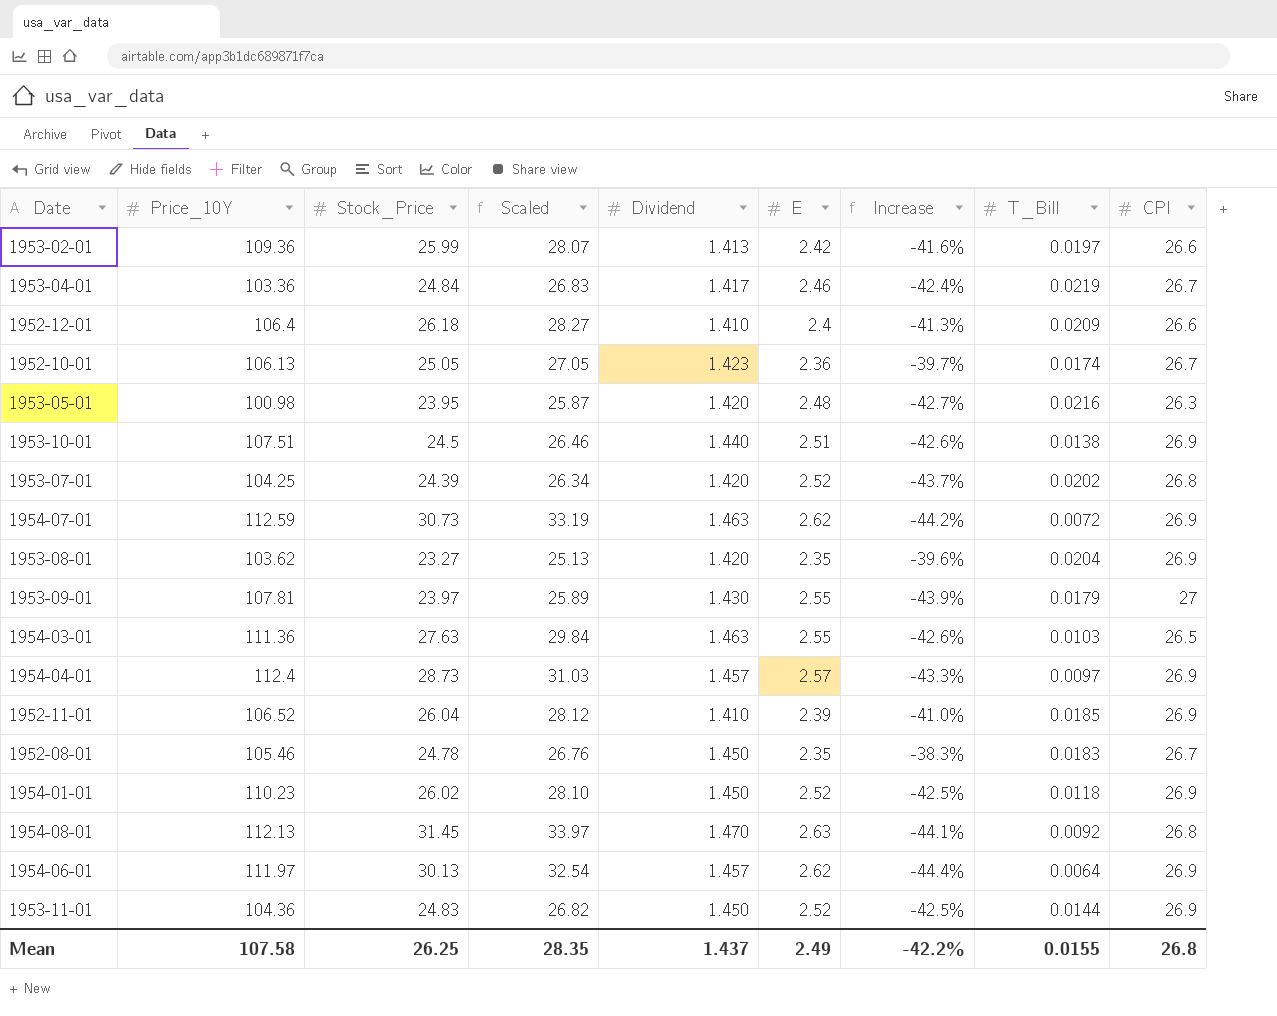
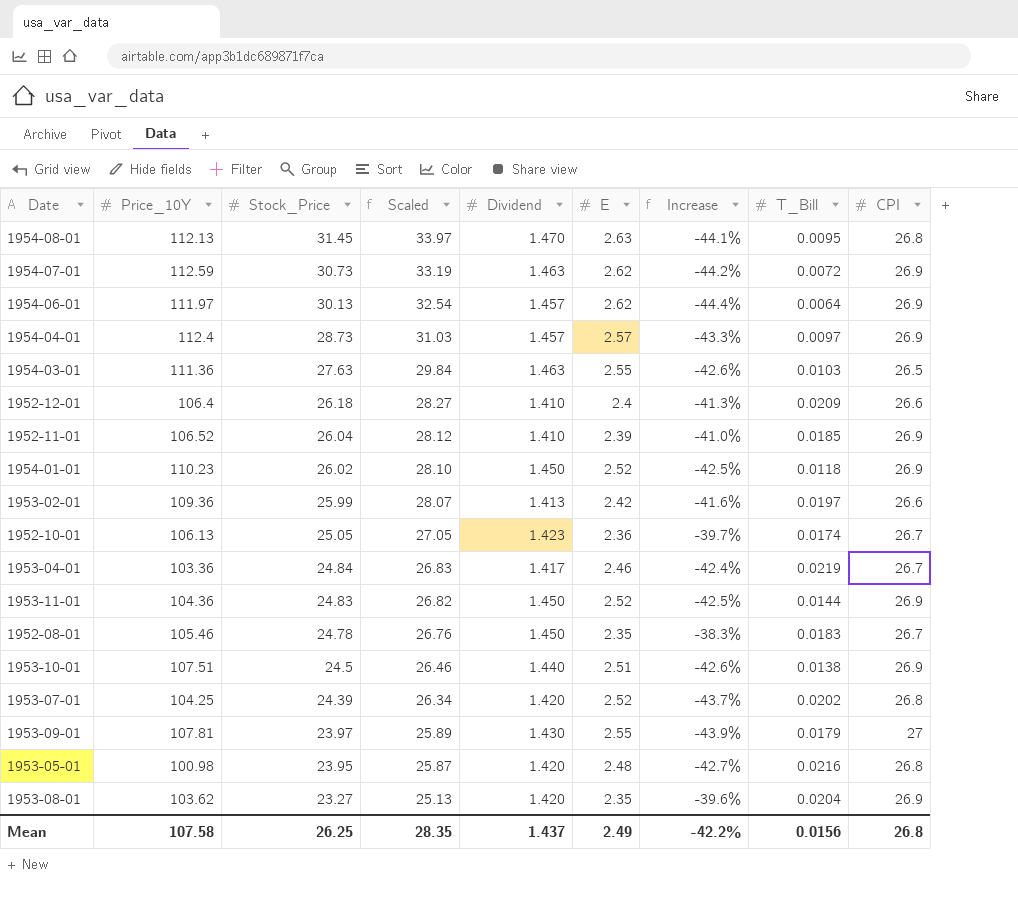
row order: none -> Stock_Price descending
1954-08-01 | T_Bill: 0.0092 -> 0.0095
1953-05-01 | CPI: 26.3 -> 26.8
Mean | T_Bill: 0.0155 -> 0.0156

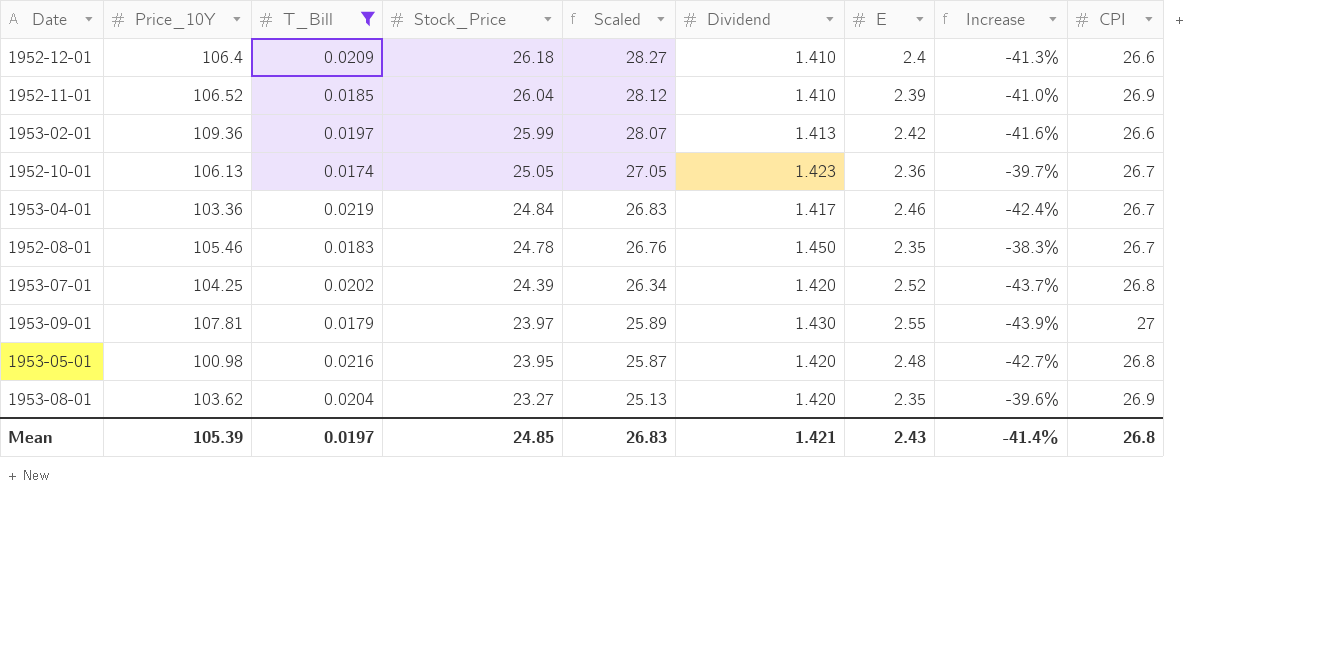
filter: none -> T_Bill >= 0.0174
column T_Bill | position: 8 -> 3
Mean | Price_10Y: 107.58 -> 105.39
Mean | T_Bill: 0.0156 -> 0.0197
Mean | Stock_Price: 26.25 -> 24.85
Mean | Scaled: 28.35 -> 26.83
Mean | Dividend: 1.437 -> 1.421
Mean | E: 2.49 -> 2.43
Mean | Increase: -42.2% -> -41.4%

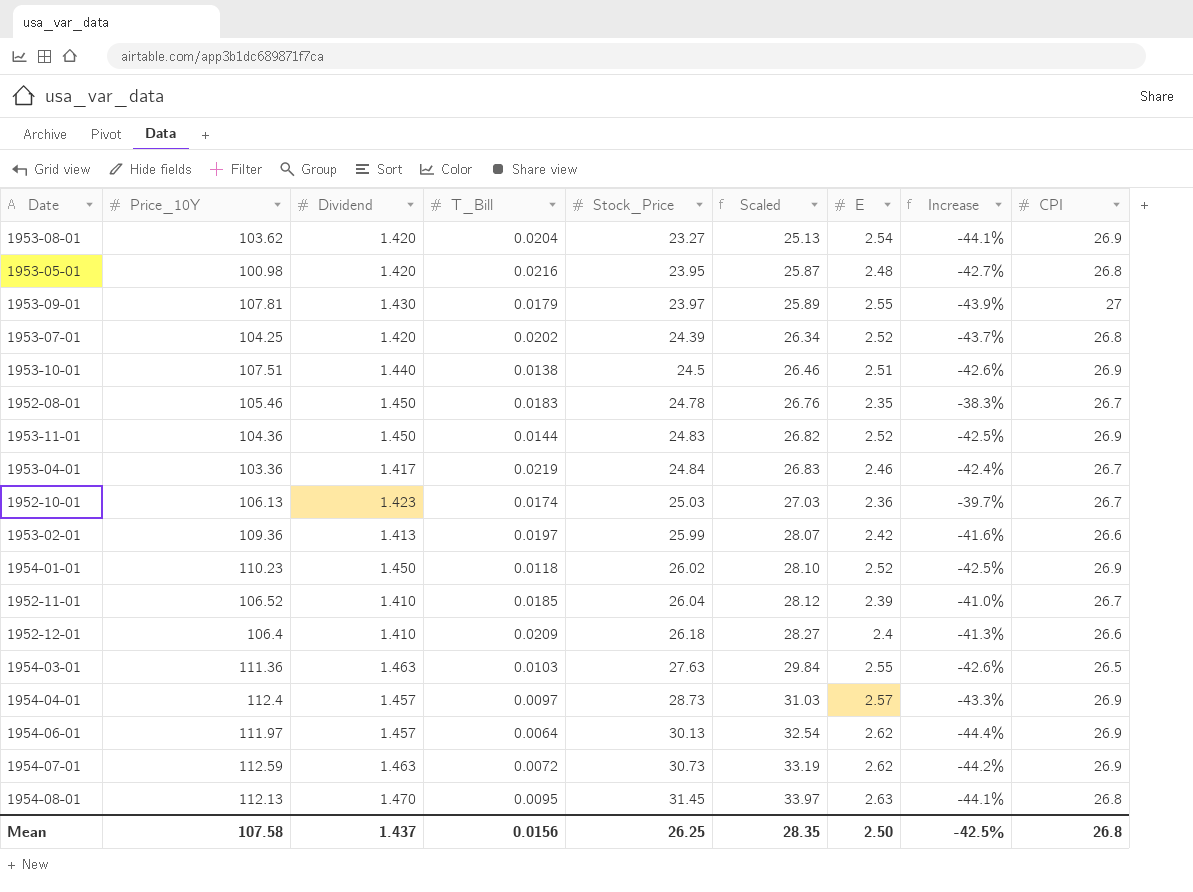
filter: T_Bill >= 0.0174 -> none
row order: Stock_Price descending -> Stock_Price ascending
column Dividend | position: 6 -> 3
1953-08-01 | E: 2.35 -> 2.54
1953-08-01 | Increase: -39.6% -> -44.1%
1952-10-01 | Stock_Price: 25.05 -> 25.03
1952-10-01 | Scaled: 27.05 -> 27.03
1952-11-01 | CPI: 26.9 -> 26.7
Mean | Price_10Y: 105.39 -> 107.58
Mean | Dividend: 1.421 -> 1.437
Mean | T_Bill: 0.0197 -> 0.0156
Mean | Stock_Price: 24.85 -> 26.25
Mean | Scaled: 26.83 -> 28.35
Mean | E: 2.43 -> 2.50
Mean | Increase: -41.4% -> -42.5%

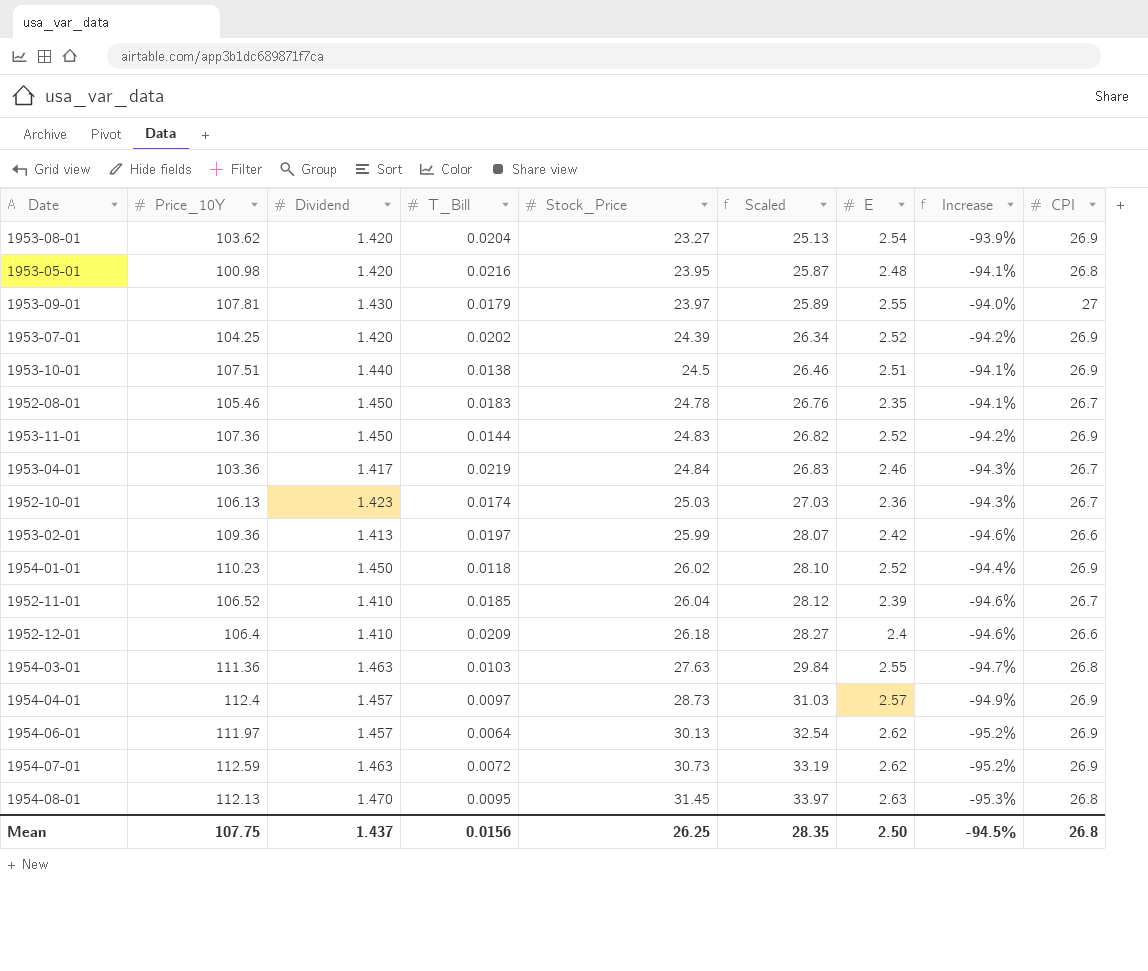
column Increase | formula: ([Dividend] - [E]) / [E] -> ([Dividend] - [Stock_Price]) / [Stock_Price]
1953-07-01 | CPI: 26.8 -> 26.9
1953-11-01 | Price_10Y: 104.36 -> 107.36
1954-03-01 | CPI: 26.5 -> 26.8
Mean | Price_10Y: 107.58 -> 107.75
Mean | Increase: -42.5% -> -94.5%

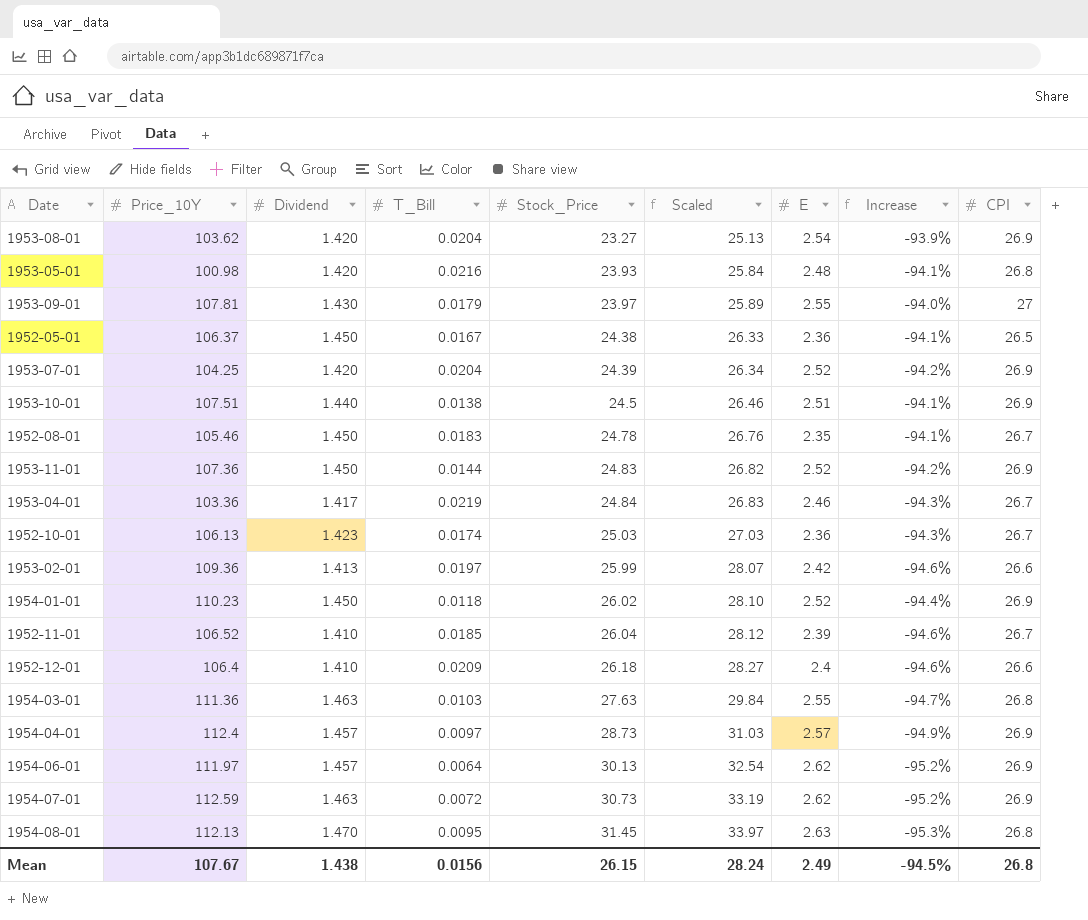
1953-05-01 | Stock_Price: 23.95 -> 23.93
1953-05-01 | Scaled: 25.87 -> 25.84
row 1952-05-01: none -> 106.37 | 1.450 | 0.0167 | 24.38 | 26.33 | 2.36 | -94.1% | 26.5
1953-07-01 | T_Bill: 0.0202 -> 0.0204
Mean | Price_10Y: 107.75 -> 107.67
Mean | Dividend: 1.437 -> 1.438
Mean | Stock_Price: 26.25 -> 26.15
Mean | Scaled: 28.35 -> 28.24
Mean | E: 2.50 -> 2.49

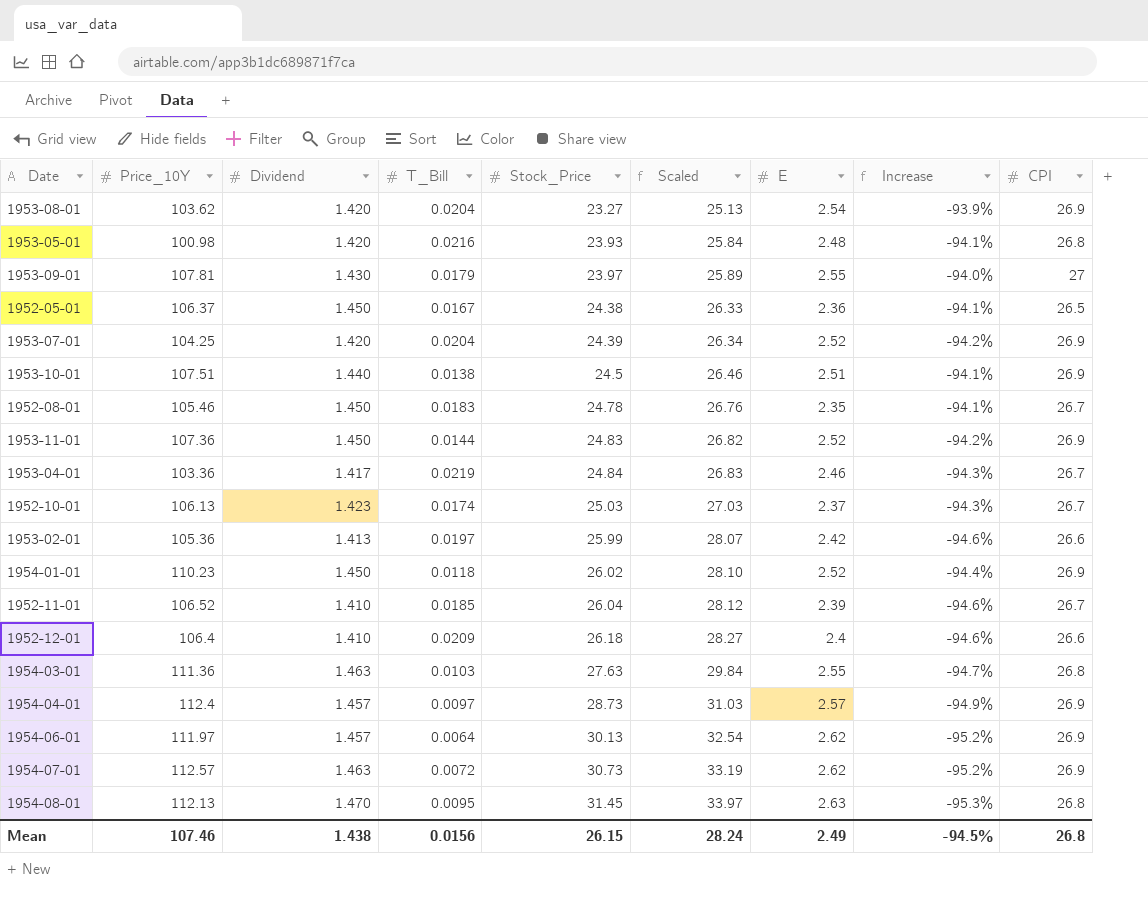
1952-10-01 | E: 2.36 -> 2.37
1953-02-01 | Price_10Y: 109.36 -> 105.36
1954-07-01 | Price_10Y: 112.59 -> 112.57
Mean | Price_10Y: 107.67 -> 107.46

